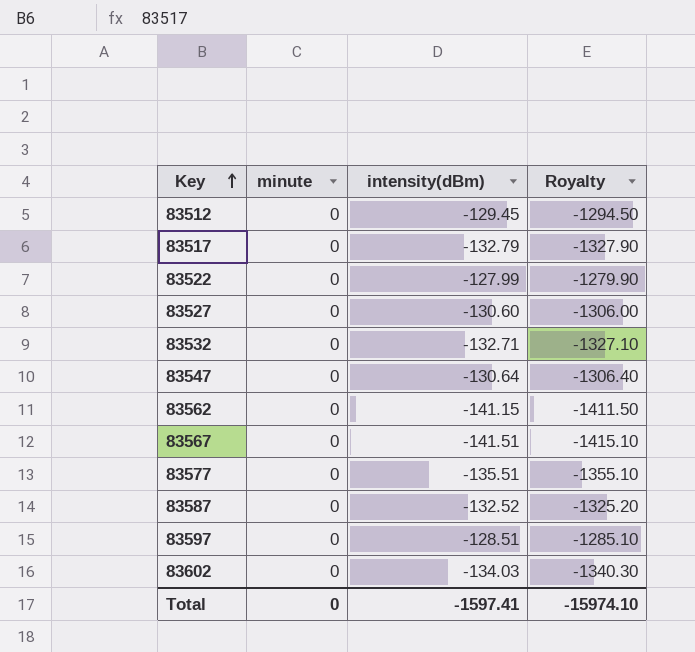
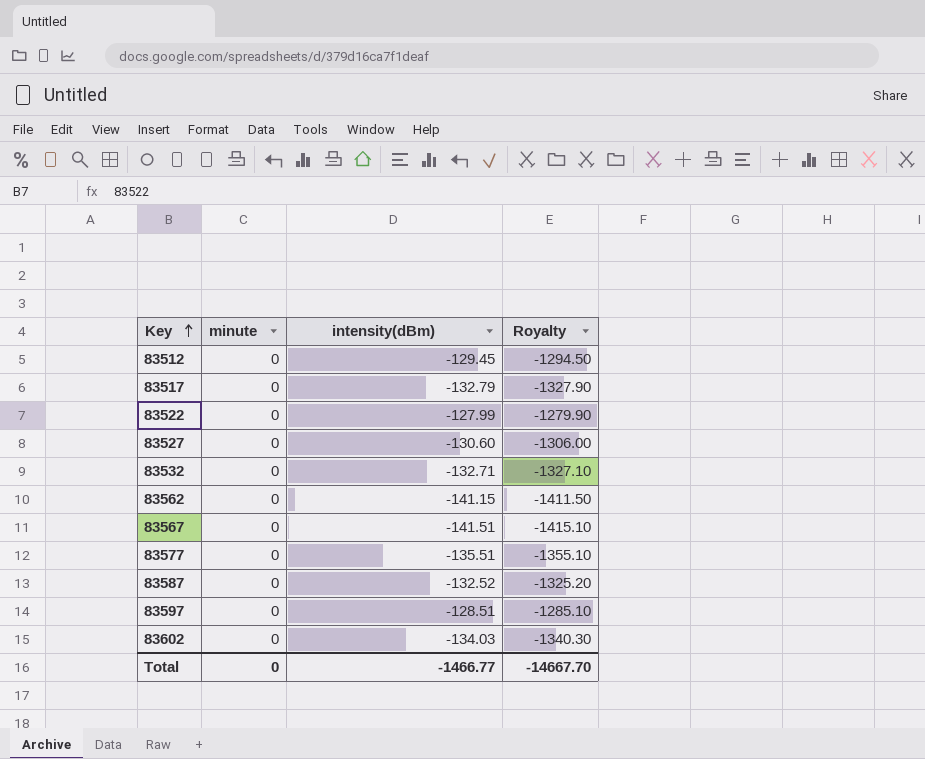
row 83547: 0 | -130.64 | -1306.40 -> none
Total | intensity(dBm): -1597.41 -> -1466.77
Total | Royalty: -15974.10 -> -14667.70

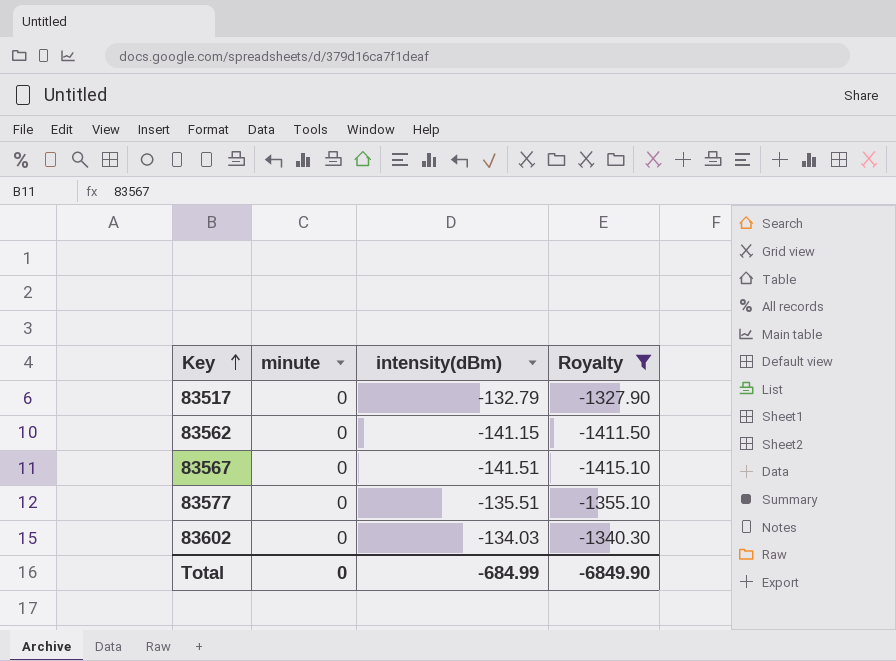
filter: none -> Royalty <= -1327.90
Total | intensity(dBm): -1466.77 -> -684.99
Total | Royalty: -14667.70 -> -6849.90

